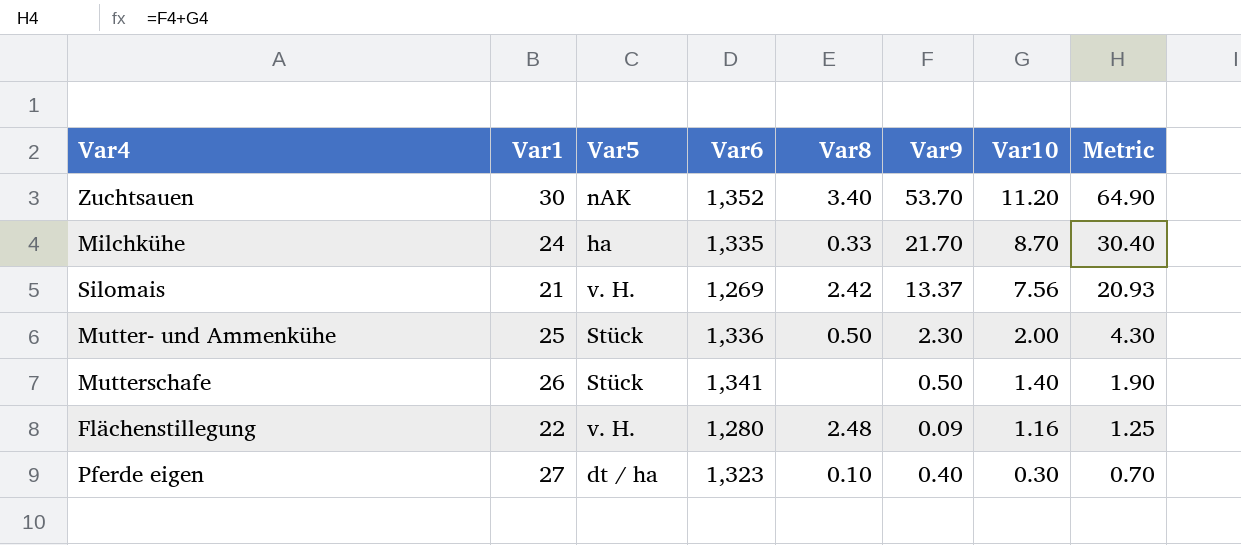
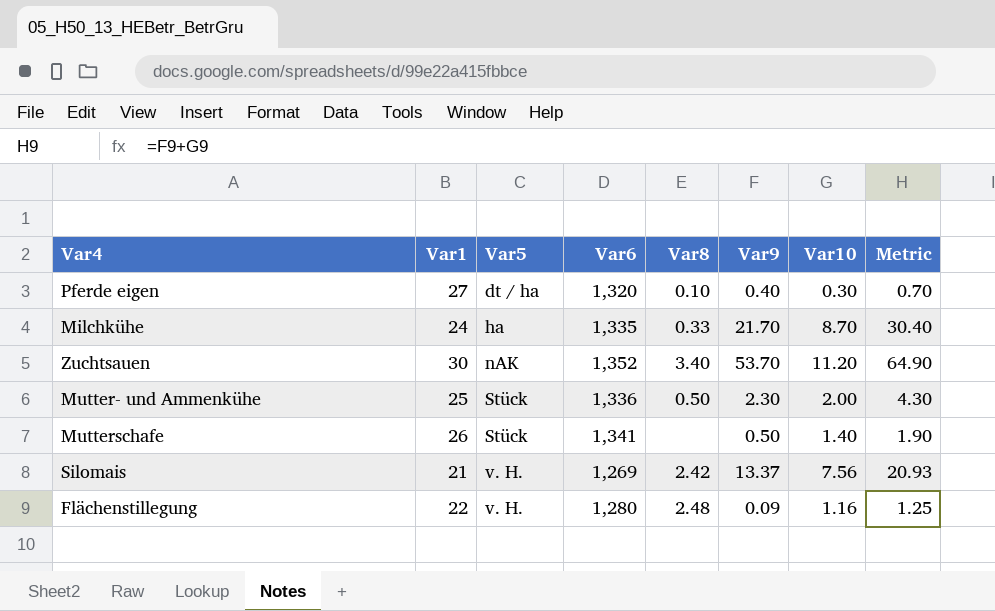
row order: Var10 descending -> Var5 ascending
Pferde eigen | Var6: 1,323 -> 1,320

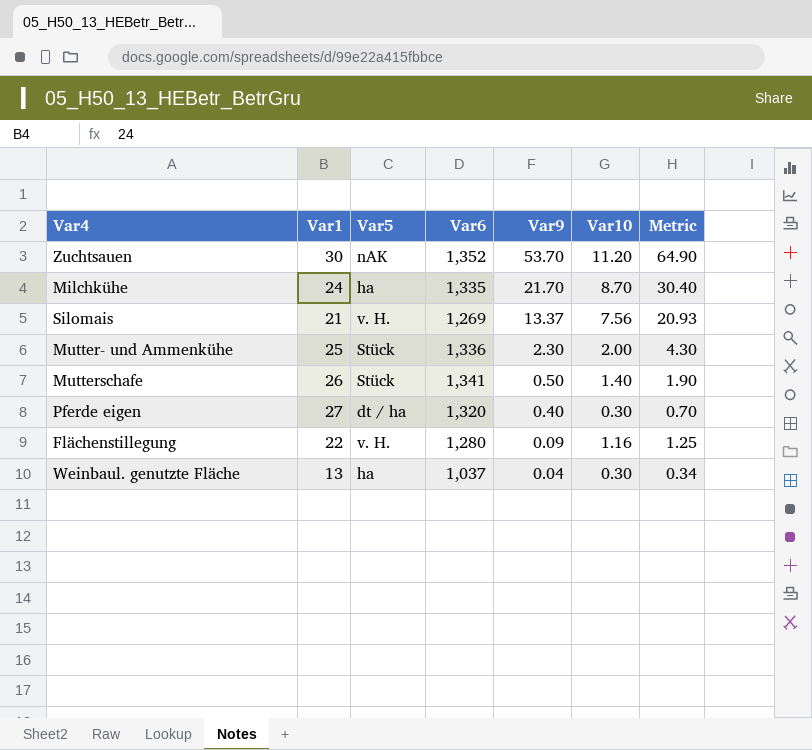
row order: Var5 ascending -> Var9 descending
column Var8 | position: 5 -> none
row Weinbaul. genutzte Fläche: none -> 13 | ha | 1,037 | 0.04 | 0.30 | 0.34

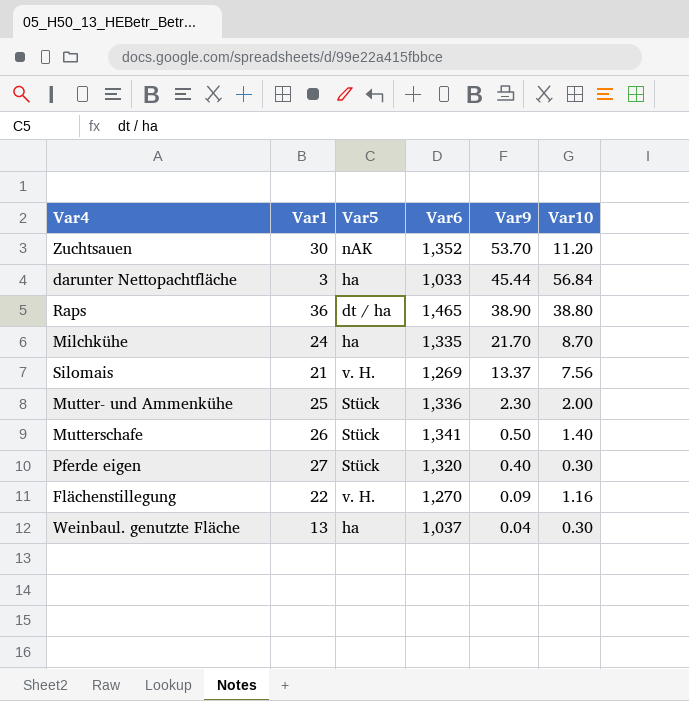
column Metric | formula: [Var9] + [Var10] -> none
row darunter Nettopachtfläche: none -> 3 | ha | 1,033 | 45.44 | 56.84
row Raps: none -> 36 | dt / ha | 1,465 | 38.90 | 38.80
Pferde eigen | Var5: dt / ha -> Stück
Flächenstillegung | Var6: 1,280 -> 1,270

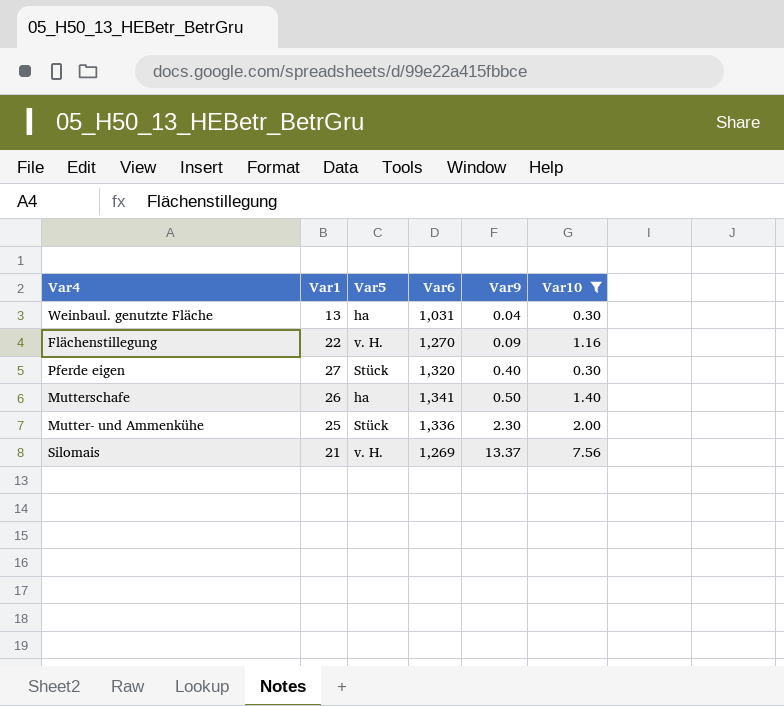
filter: none -> Var10 <= 7.56
row order: Var9 descending -> Var9 ascending
Weinbaul. genutzte Fläche | Var6: 1,037 -> 1,031
Mutterschafe | Var5: Stück -> ha

